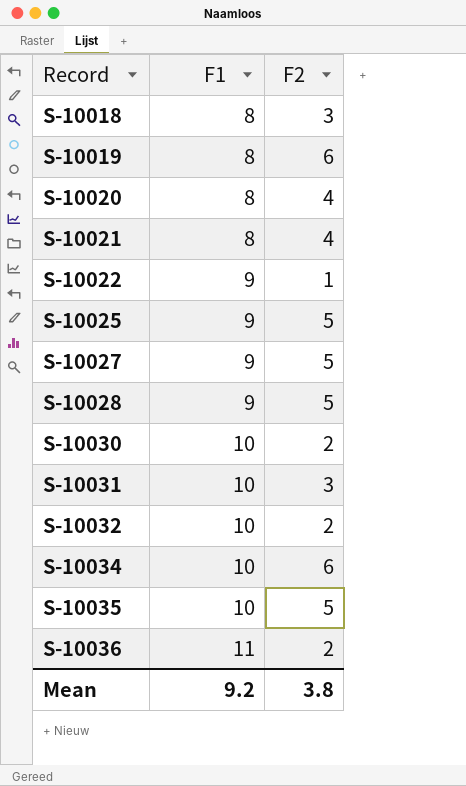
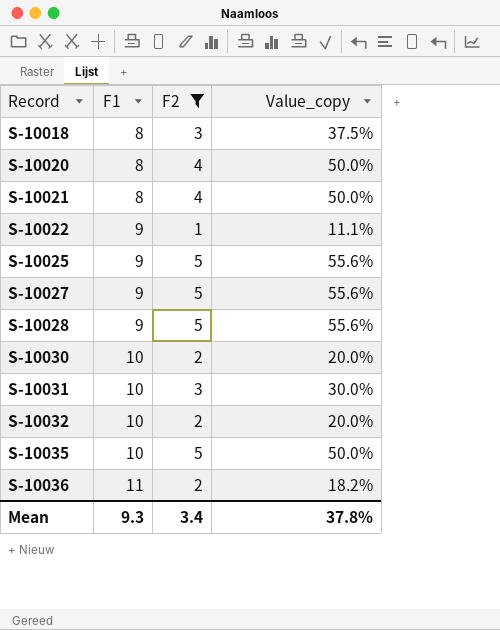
filter: none -> F2 != 6
column Value_copy | formula: none -> [F2] / [F1]
Mean | F1: 9.2 -> 9.3
Mean | F2: 3.8 -> 3.4

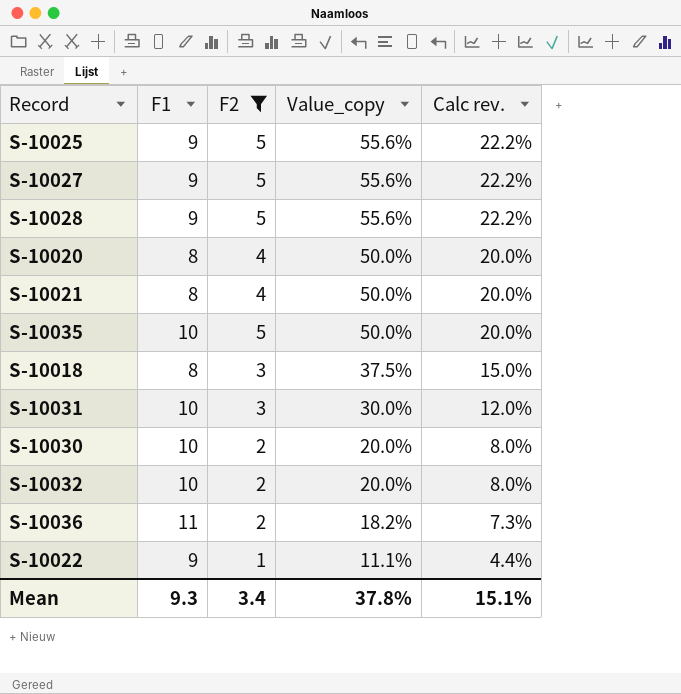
row order: Record ascending -> Value_copy descending
column Calc rev. | formula: none -> [Value_copy] * 0.4

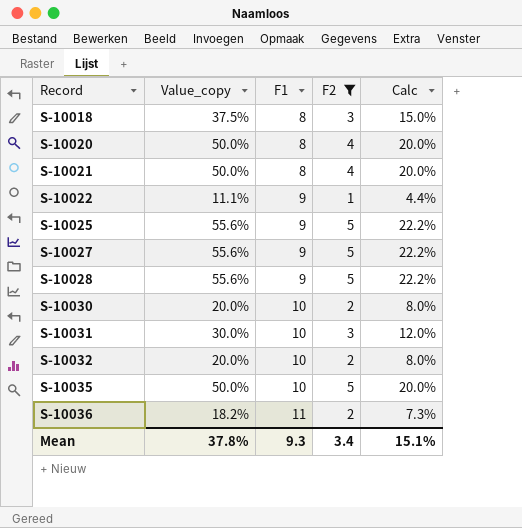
row order: Value_copy descending -> Record ascending
column Value_copy | position: 4 -> 2
column name: Calc rev. -> Calc

